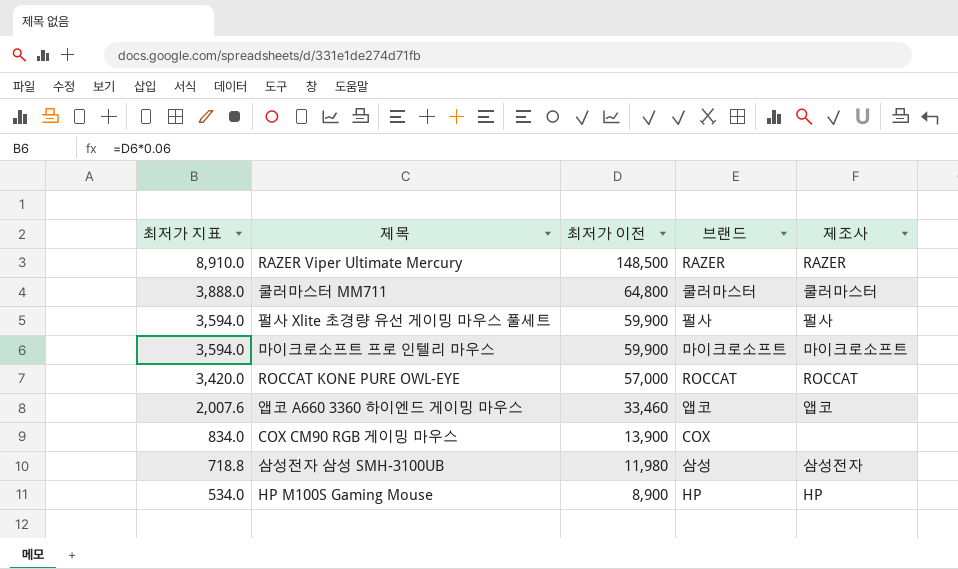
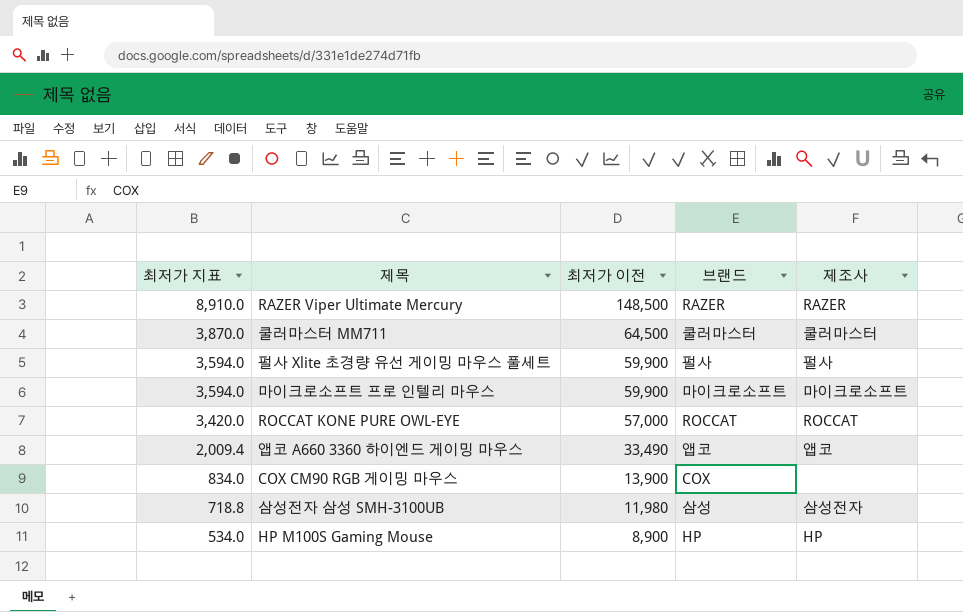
쿨러마스터 MM711 | 최저가 지표: 3,888.0 -> 3,870.0
쿨러마스터 MM711 | 최저가 이전: 64,800 -> 64,500
앱코 A660 3360 하이엔드 게이밍 마우스 | 최저가 지표: 2,007.6 -> 2,009.4
앱코 A660 3360 하이엔드 게이밍 마우스 | 최저가 이전: 33,460 -> 33,490

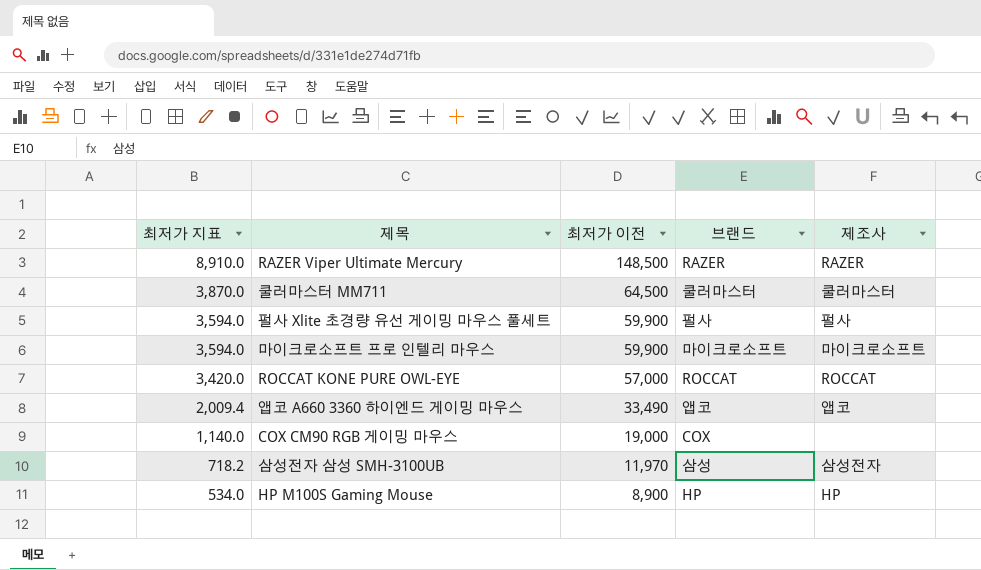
COX CM90 RGB 게이밍 마우스 | 최저가 지표: 834.0 -> 1,140.0
COX CM90 RGB 게이밍 마우스 | 최저가 이전: 13,900 -> 19,000
삼성전자 삼성 SMH-3100UB | 최저가 지표: 718.8 -> 718.2
삼성전자 삼성 SMH-3100UB | 최저가 이전: 11,980 -> 11,970

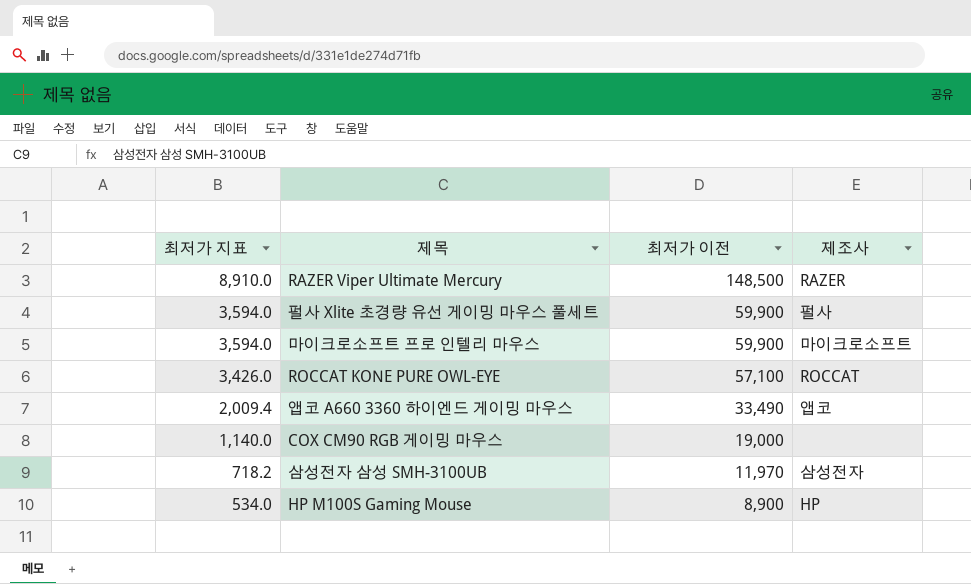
column 브랜드 | position: 4 -> none
row 쿨러마스터 MM711: 3,870.0 | 64,500 | 쿨러마스터 | 쿨러마스터 -> none
ROCCAT KONE PURE OWL-EYE | 최저가 지표: 3,420.0 -> 3,426.0
ROCCAT KONE PURE OWL-EYE | 최저가 이전: 57,000 -> 57,100

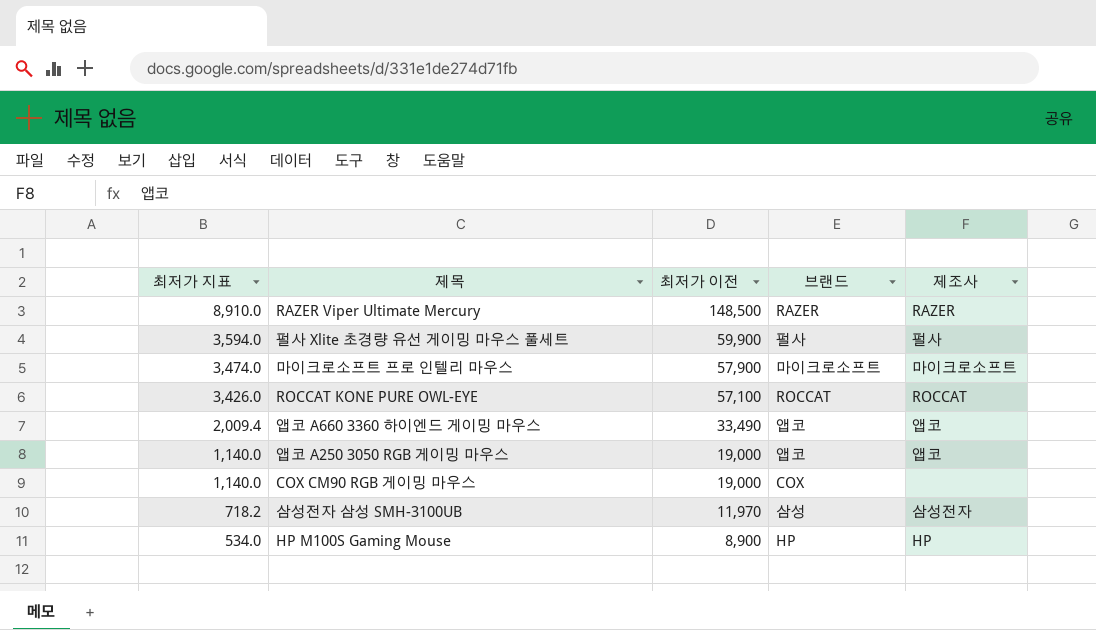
column 브랜드 | position: none -> 4
마이크로소프트 프로 인텔리 마우스 | 최저가 지표: 3,594.0 -> 3,474.0
마이크로소프트 프로 인텔리 마우스 | 최저가 이전: 59,900 -> 57,900
row 앱코 A250 3050 RGB 게이밍 마우스: none -> 1,140.0 | 19,000 | 앱코 | 앱코

